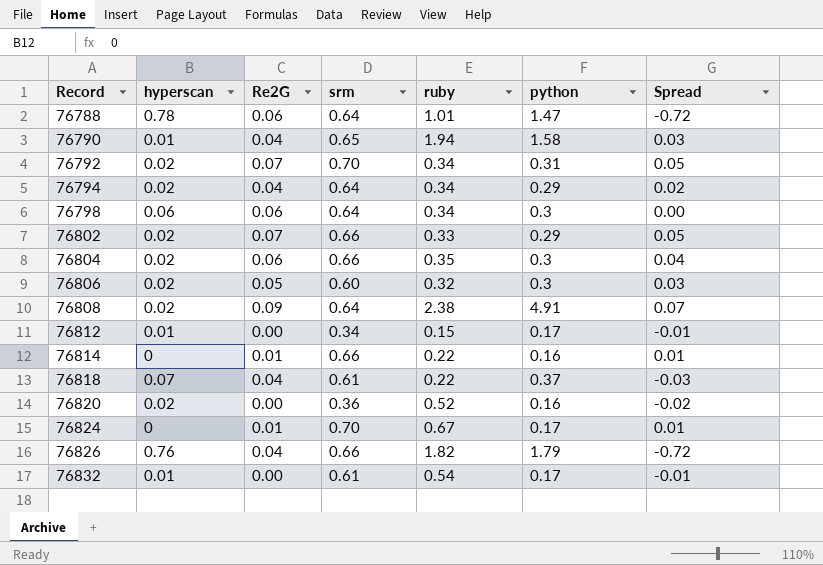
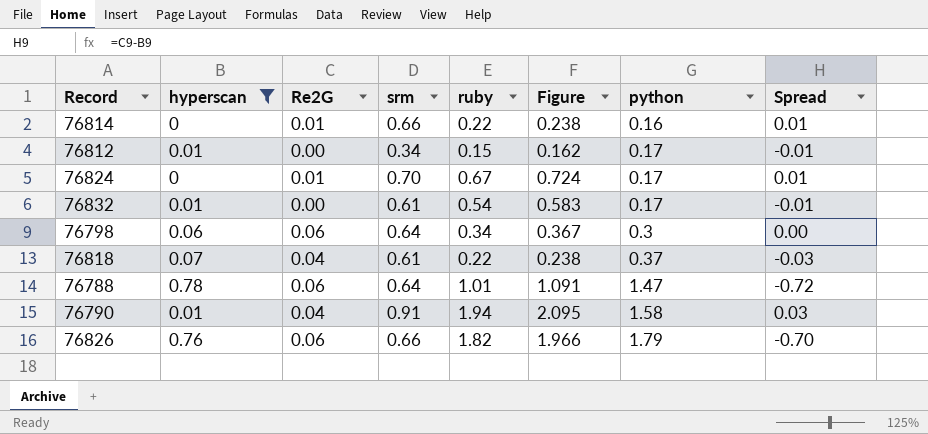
filter: none -> hyperscan != 0.02
row order: Record ascending -> python ascending
column Figure | formula: none -> [ruby] * 1.08
76790 | srm: 0.65 -> 0.91
76826 | Re2G: 0.04 -> 0.06
76826 | Spread: -0.72 -> -0.70

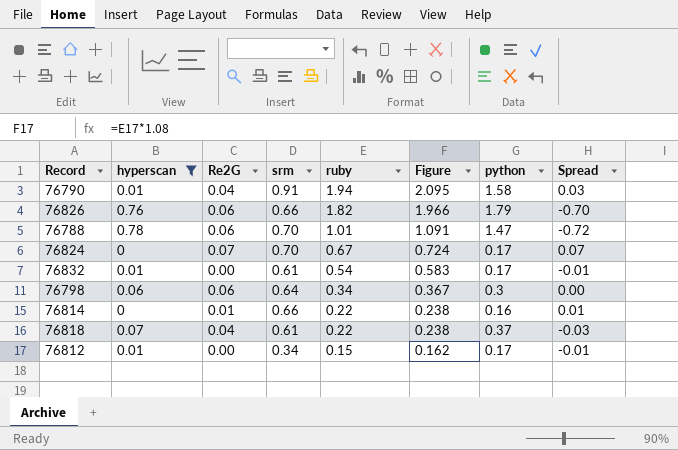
row order: python ascending -> ruby descending
76788 | srm: 0.64 -> 0.70
76824 | Re2G: 0.01 -> 0.07
76824 | Spread: 0.01 -> 0.07

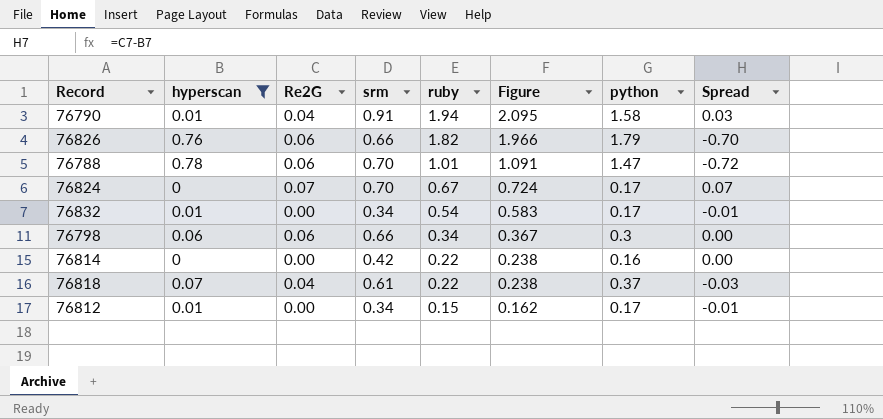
76832 | srm: 0.61 -> 0.34
76798 | srm: 0.64 -> 0.66
76814 | Re2G: 0.01 -> 0.00
76814 | srm: 0.66 -> 0.42
76814 | Spread: 0.01 -> 0.00

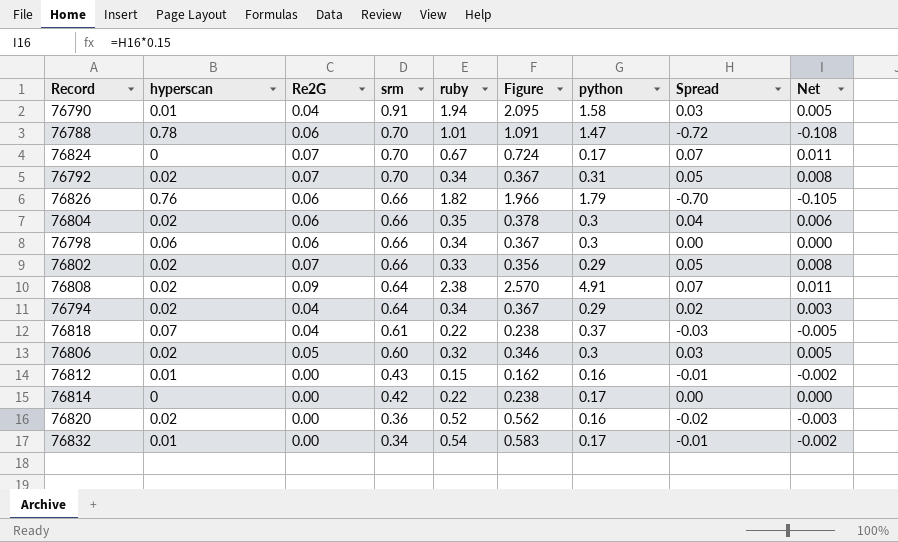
filter: hyperscan != 0.02 -> none
row order: ruby descending -> srm descending
column Net | formula: none -> [Spread] * 0.15
76812 | srm: 0.34 -> 0.43
76812 | python: 0.17 -> 0.16
76814 | python: 0.16 -> 0.17

